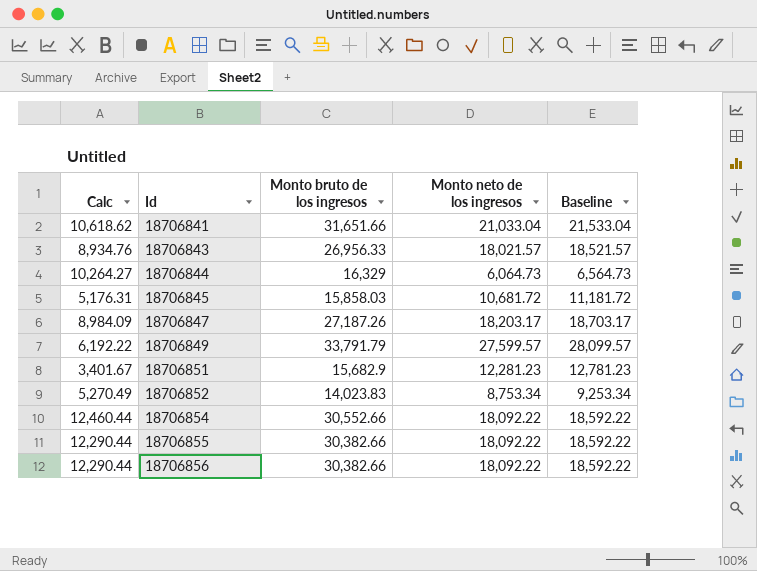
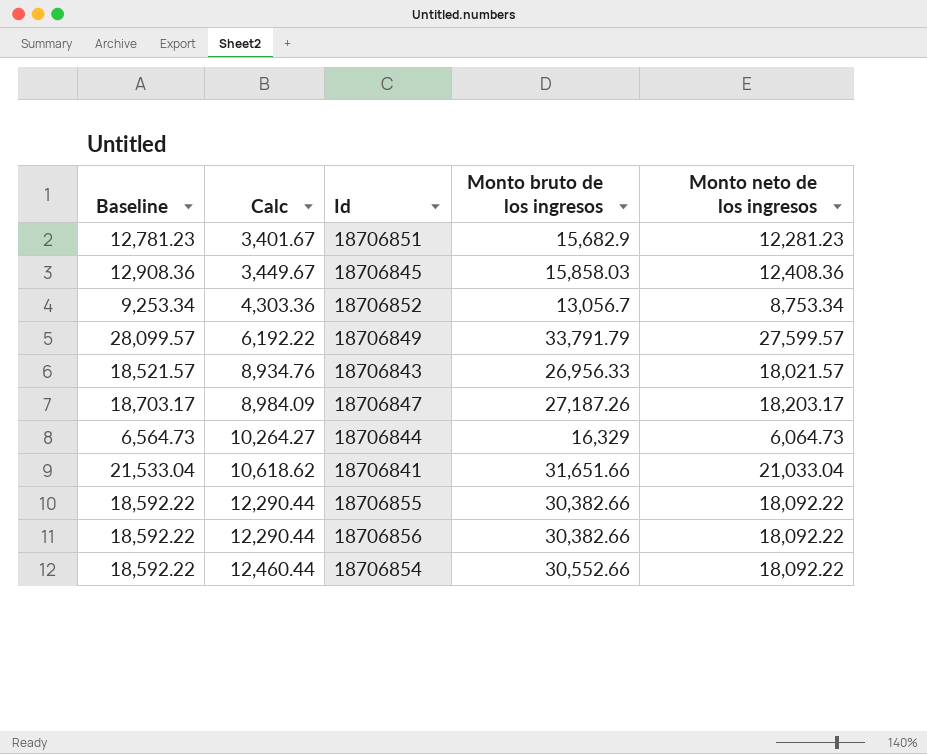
row order: Id ascending -> Calc ascending
column Baseline | position: 5 -> 1
18706845 | Baseline: 11,181.72 -> 12,908.36
18706845 | Calc: 5,176.31 -> 3,449.67
18706845 | Monto neto de los ingresos: 10,681.72 -> 12,408.36
18706852 | Calc: 5,270.49 -> 4,303.36
18706852 | Monto bruto de los ingresos: 14,023.83 -> 13,056.7

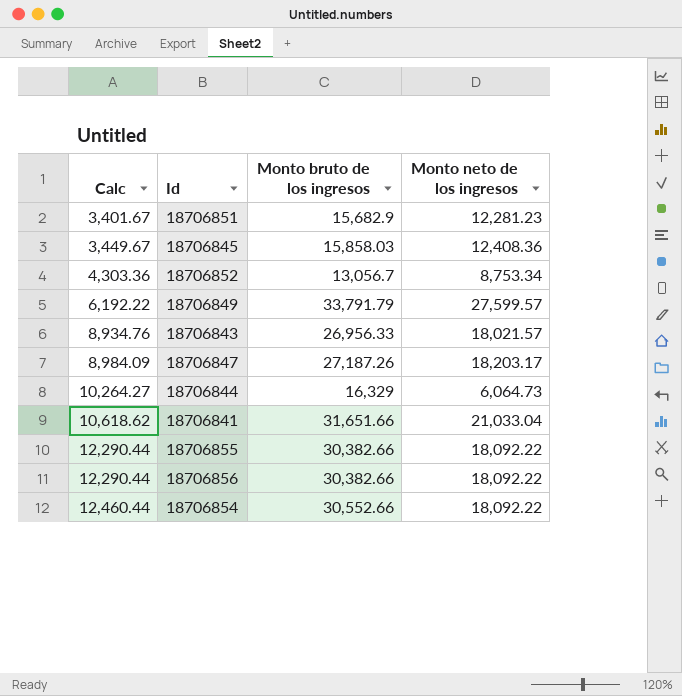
column Baseline | formula: [Monto neto de los ingresos] + 500 -> none

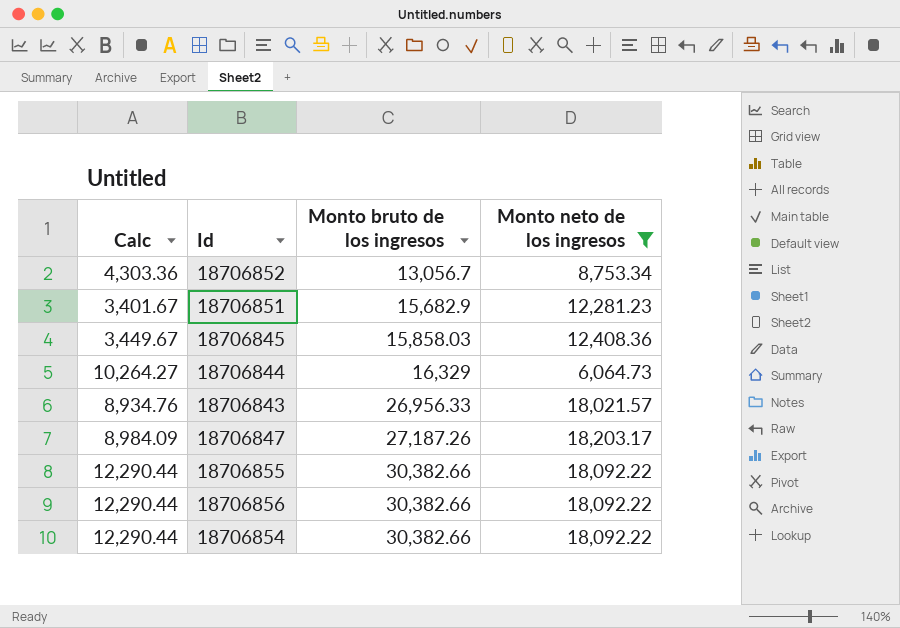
filter: none -> Monto neto de los ingresos <= 18,203.17
row order: Calc ascending -> Monto bruto de los ingresos ascending
18706854 | Calc: 12,460.44 -> 12,290.44
18706854 | Monto bruto de los ingresos: 30,552.66 -> 30,382.66

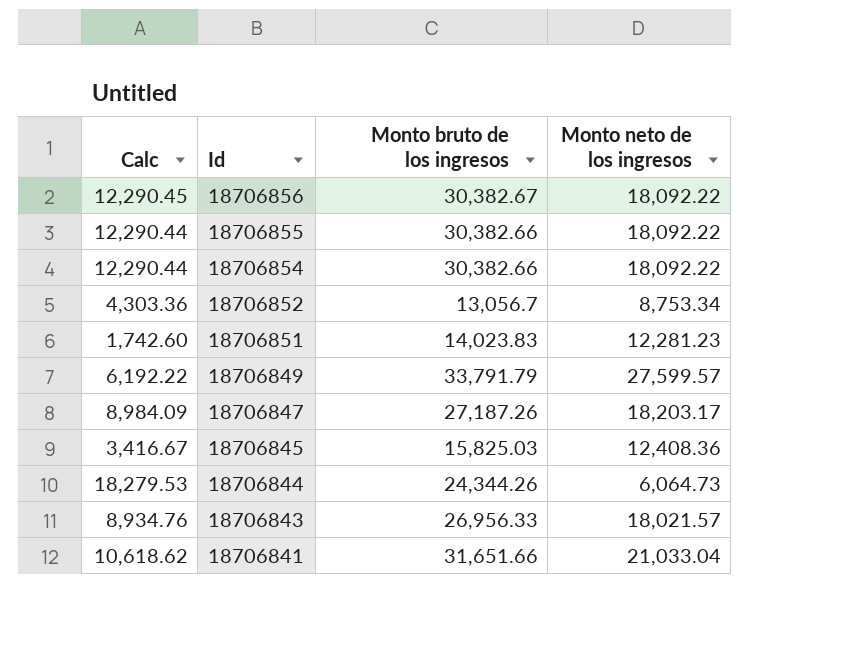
filter: Monto neto de los ingresos <= 18,203.17 -> none
row order: Monto bruto de los ingresos ascending -> Id descending
18706856 | Calc: 12,290.44 -> 12,290.45
18706856 | Monto bruto de los ingresos: 30,382.66 -> 30,382.67
18706851 | Calc: 3,401.67 -> 1,742.60
18706851 | Monto bruto de los ingresos: 15,682.9 -> 14,023.83
18706845 | Calc: 3,449.67 -> 3,416.67
18706845 | Monto bruto de los ingresos: 15,858.03 -> 15,825.03
18706844 | Calc: 10,264.27 -> 18,279.53
18706844 | Monto bruto de los ingresos: 16,329 -> 24,344.26

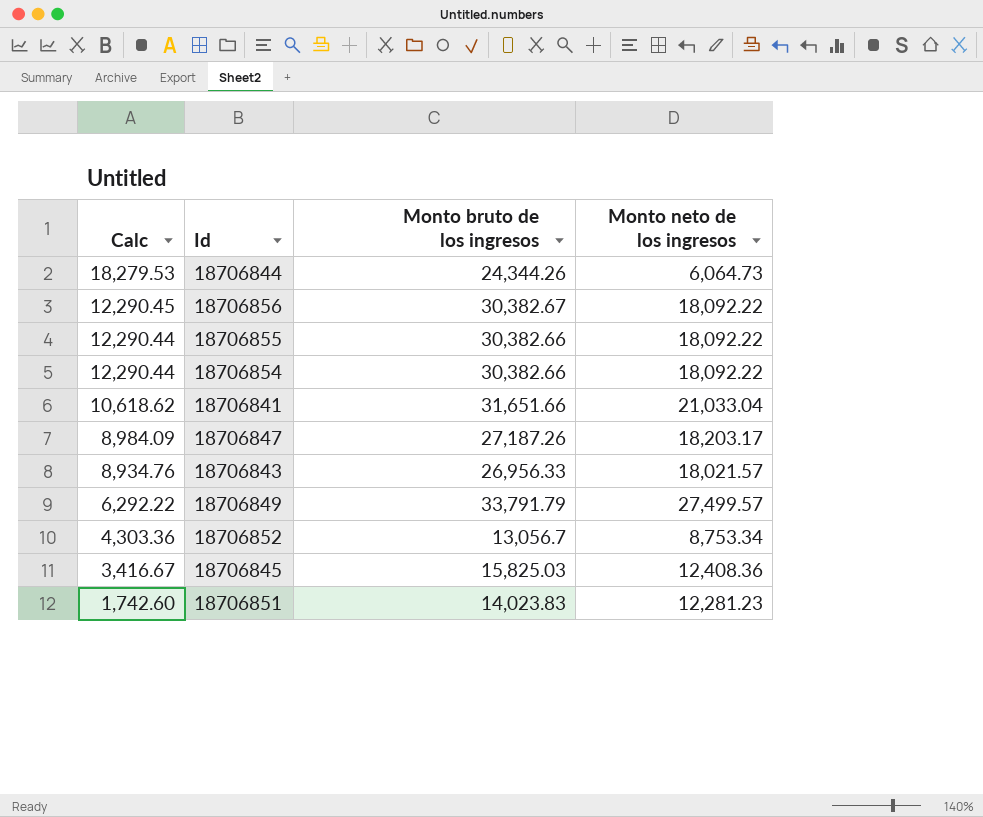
row order: Id descending -> Calc descending
18706849 | Calc: 6,192.22 -> 6,292.22
18706849 | Monto neto de los ingresos: 27,599.57 -> 27,499.57

